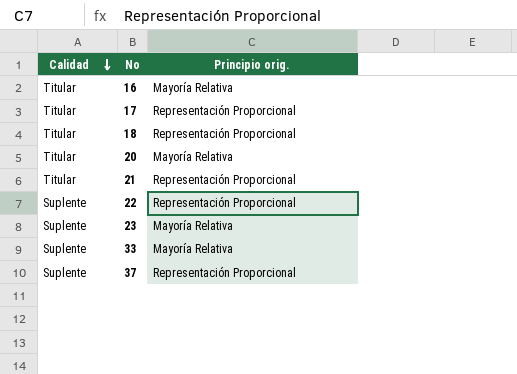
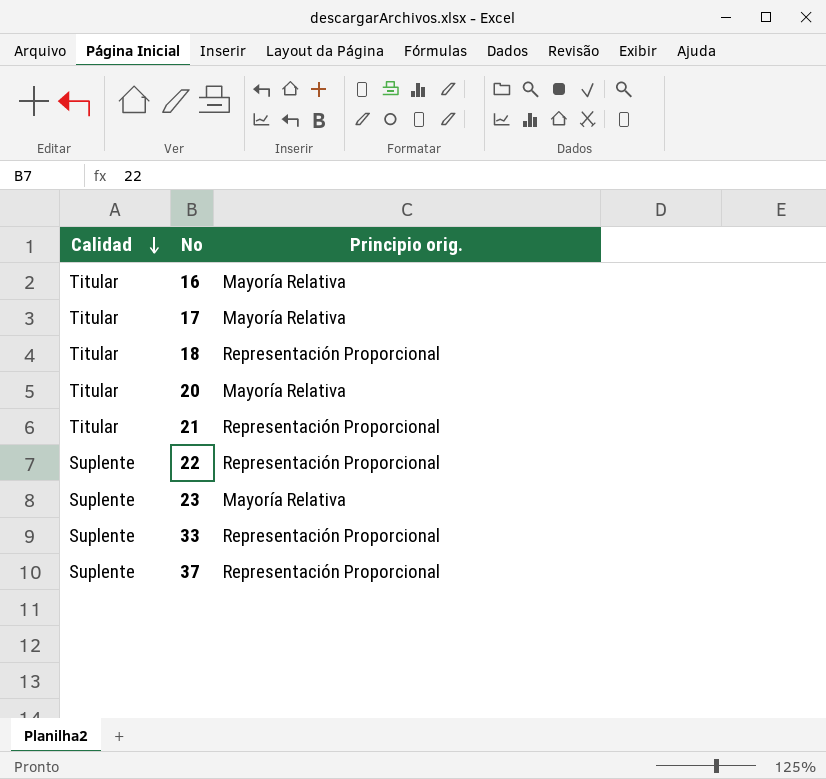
17 | Principio orig.: Representación Proporcional -> Mayoría Relativa
33 | Principio orig.: Mayoría Relativa -> Representación Proporcional

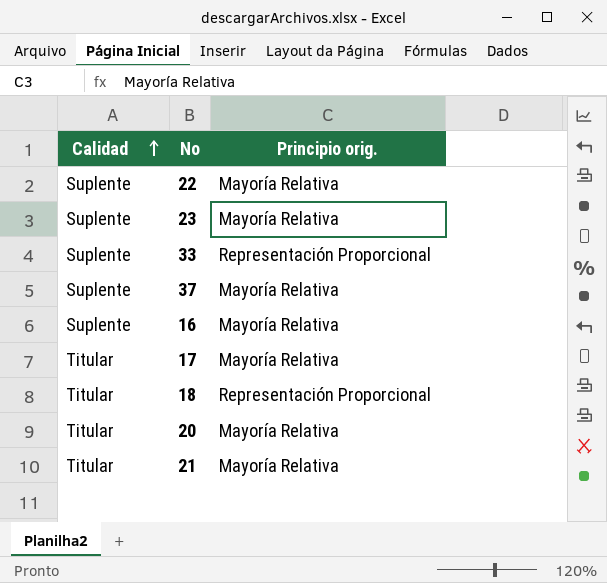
row order: Calidad descending -> Calidad ascending
22 | Principio orig.: Representación Proporcional -> Mayoría Relativa
37 | Principio orig.: Representación Proporcional -> Mayoría Relativa
16 | Calidad: Titular -> Suplente
21 | Principio orig.: Representación Proporcional -> Mayoría Relativa

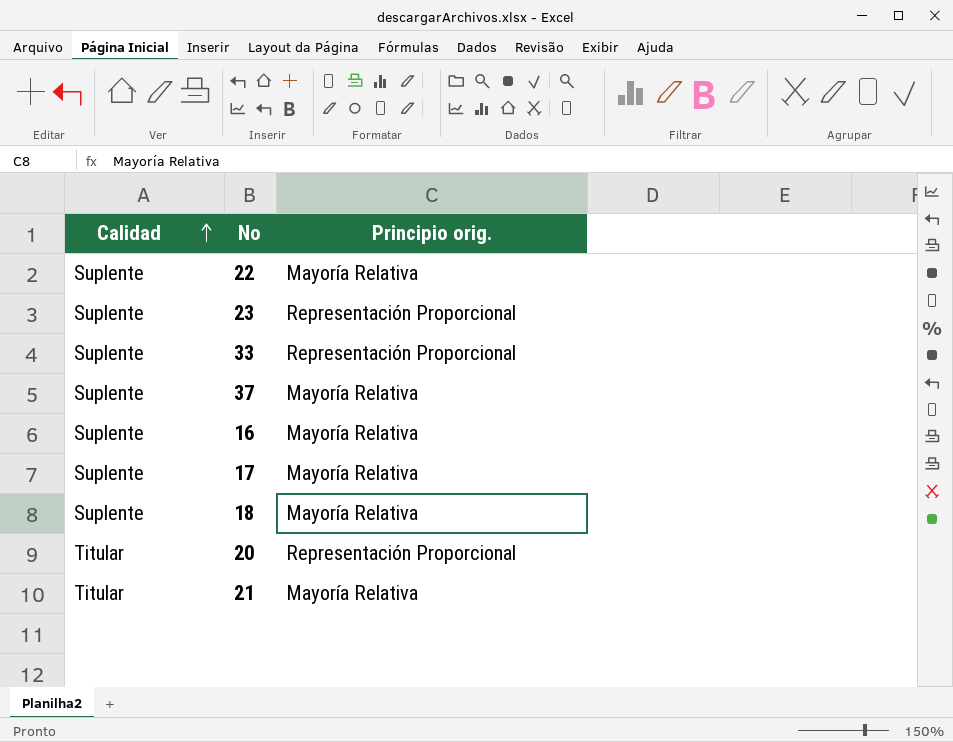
23 | Principio orig.: Mayoría Relativa -> Representación Proporcional
17 | Calidad: Titular -> Suplente
18 | Calidad: Titular -> Suplente
18 | Principio orig.: Representación Proporcional -> Mayoría Relativa
20 | Principio orig.: Mayoría Relativa -> Representación Proporcional

